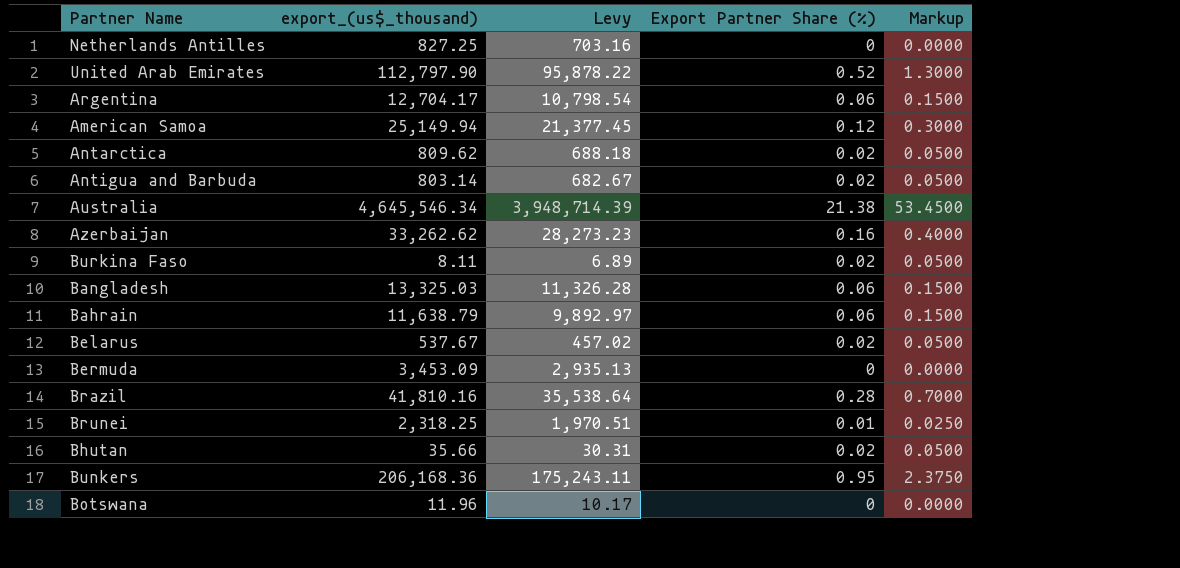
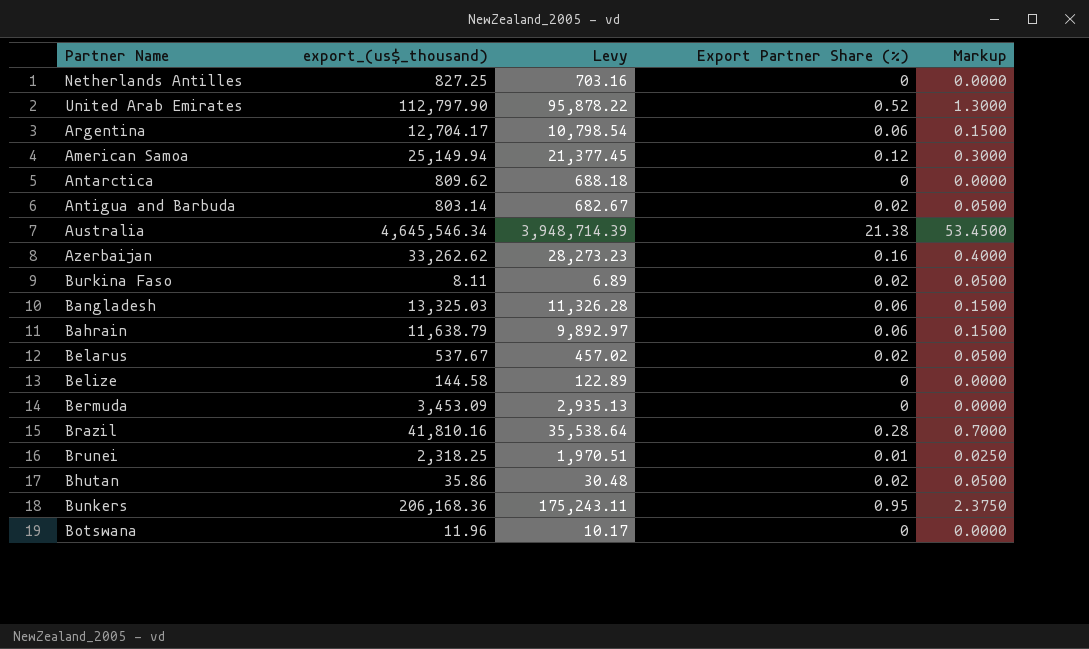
Antarctica | Export Partner Share (%): 0.02 -> 0
Antarctica | Markup: 0.0500 -> 0.0000
row Belize: none -> 144.58 | 122.89 | 0 | 0.0000
Bhutan | export_(us$_thousand): 35.66 -> 35.86
Bhutan | Levy: 30.31 -> 30.48

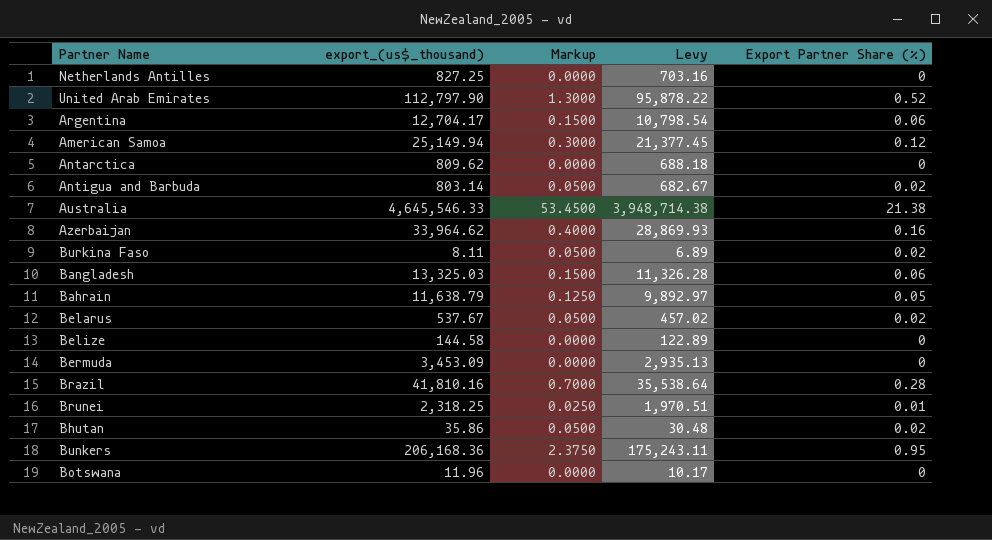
column Markup | position: 5 -> 3
Australia | export_(us$_thousand): 4,645,546.34 -> 4,645,546.33
Australia | Levy: 3,948,714.39 -> 3,948,714.38
Azerbaijan | export_(us$_thousand): 33,262.62 -> 33,964.62
Azerbaijan | Levy: 28,273.23 -> 28,869.93
Bahrain | Markup: 0.1500 -> 0.1250
Bahrain | Export Partner Share (%): 0.06 -> 0.05

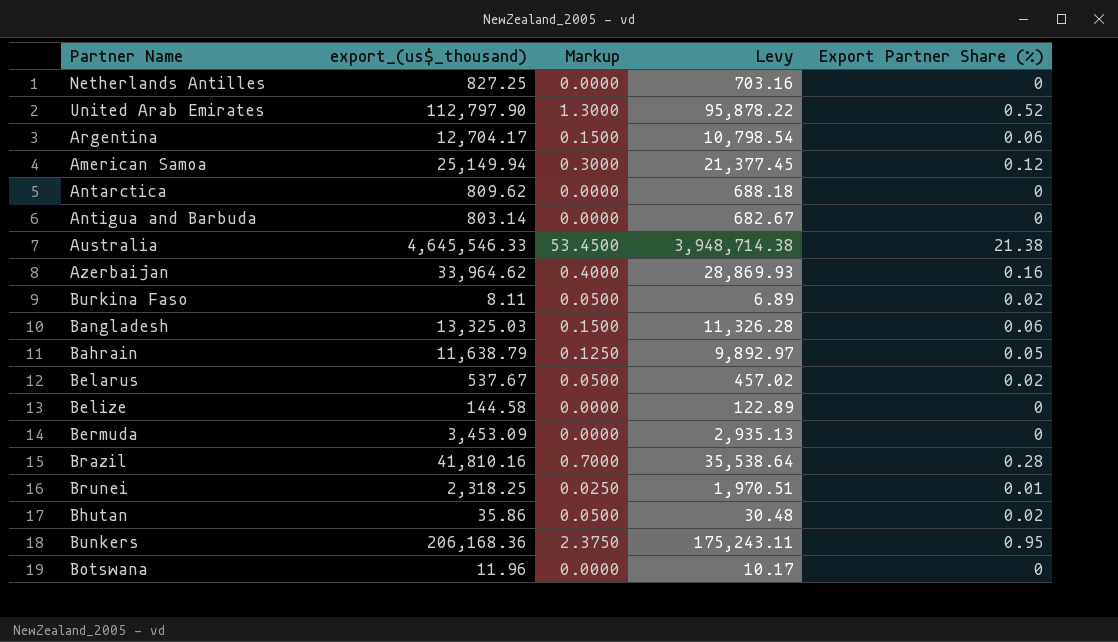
Antigua and Barbuda | Markup: 0.0500 -> 0.0000
Antigua and Barbuda | Export Partner Share (%): 0.02 -> 0

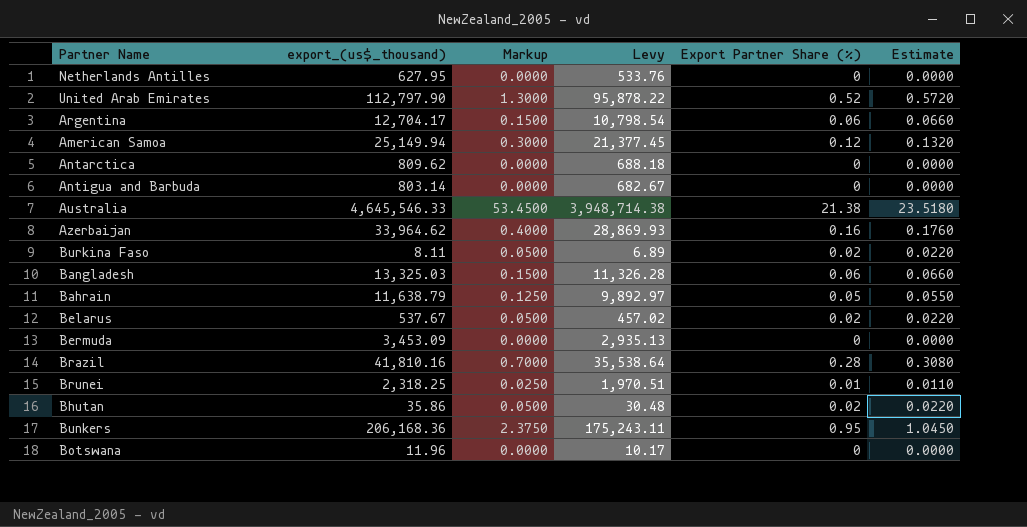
column Estimate | formula: none -> [Export Partner Share (%)] * 1.1
row Belize: 144.58 | 0.0000 | 122.89 | 0 -> none
Netherlands Antilles | export_(us$_thousand): 827.25 -> 627.95
Netherlands Antilles | Levy: 703.16 -> 533.76

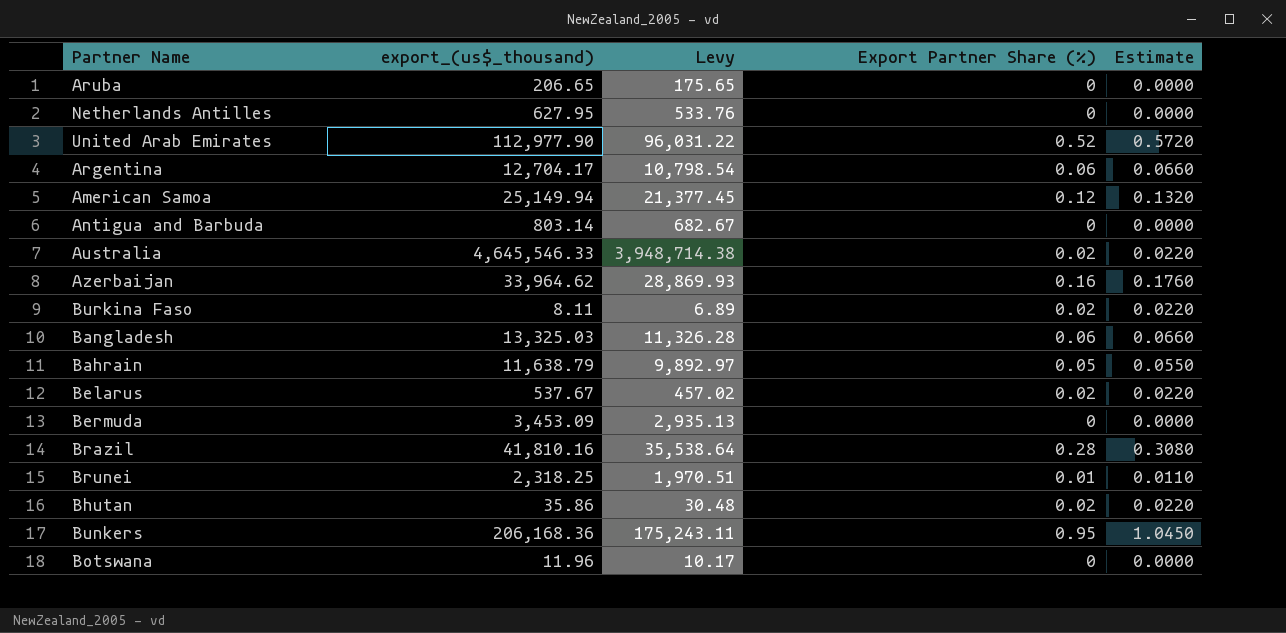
column Markup | formula: [Export Partner Share (%)] * 2.5 -> none
row Antarctica: 809.62 | 0.0000 | 688.18 | 0 | 0.0000 -> none
row Aruba: none -> 206.65 | 175.65 | 0 | 0.0000
United Arab Emirates | export_(us$_thousand): 112,797.90 -> 112,977.90
United Arab Emirates | Levy: 95,878.22 -> 96,031.22
Australia | Export Partner Share (%): 21.38 -> 0.02
Australia | Estimate: 23.5180 -> 0.0220

